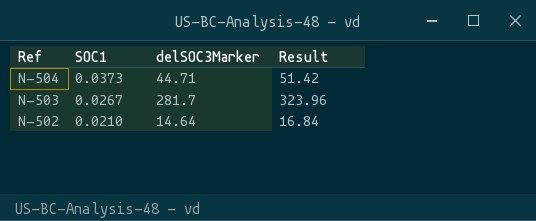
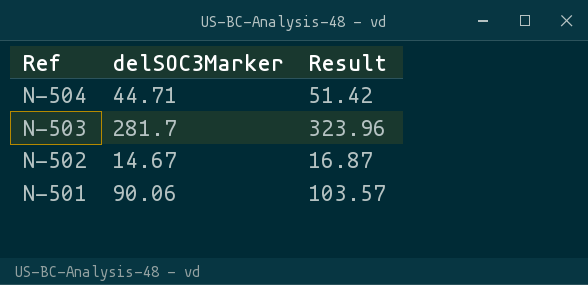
column SOC1 | position: 2 -> none
N-502 | delSOC3Marker: 14.64 -> 14.67
N-502 | Result: 16.84 -> 16.87
row N-501: none -> 90.06 | 103.57

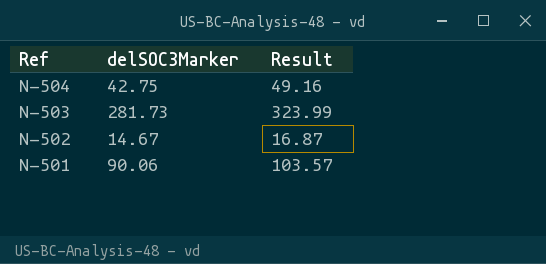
N-504 | delSOC3Marker: 44.71 -> 42.75
N-504 | Result: 51.42 -> 49.16
N-503 | delSOC3Marker: 281.7 -> 281.73
N-503 | Result: 323.96 -> 323.99

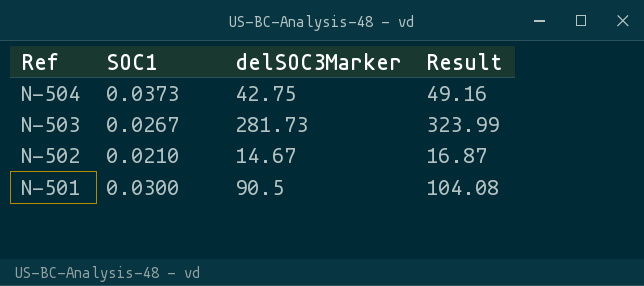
column SOC1 | position: none -> 2
N-501 | delSOC3Marker: 90.06 -> 90.5
N-501 | Result: 103.57 -> 104.08

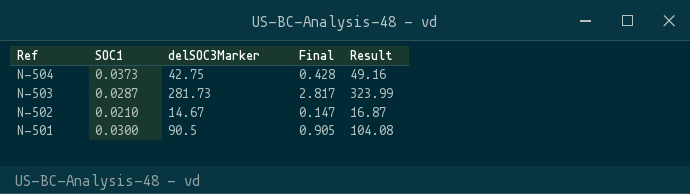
column Final | formula: none -> [delSOC3Marker] * 0.01
N-503 | SOC1: 0.0267 -> 0.0287

